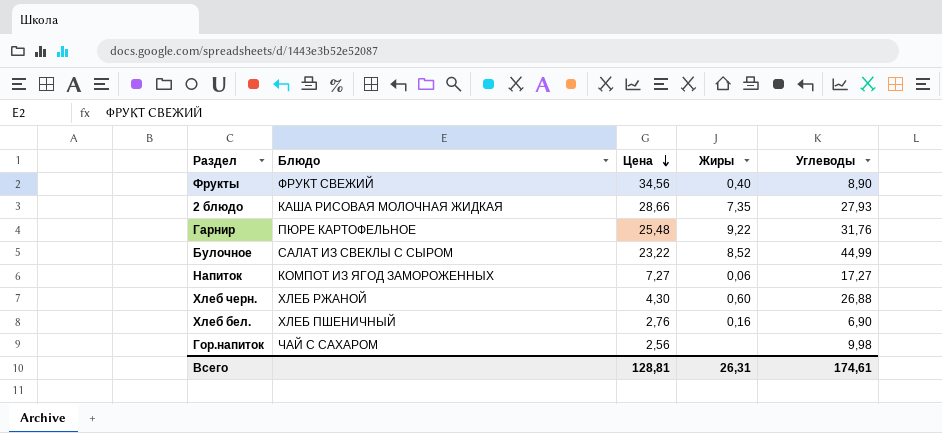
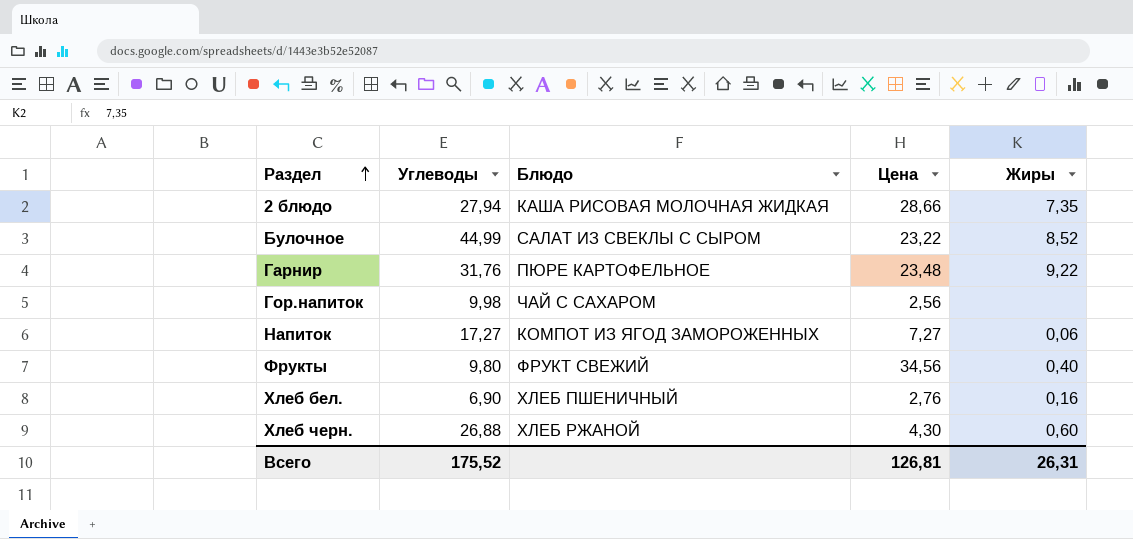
row order: Цена descending -> Раздел ascending
column Углеводы | position: 5 -> 2
2 блюдо | Углеводы: 27,93 -> 27,94
Гарнир | Цена: 25,48 -> 23,48
Фрукты | Углеводы: 8,90 -> 9,80
Всего | Углеводы: 174,61 -> 175,52
Всего | Цена: 128,81 -> 126,81

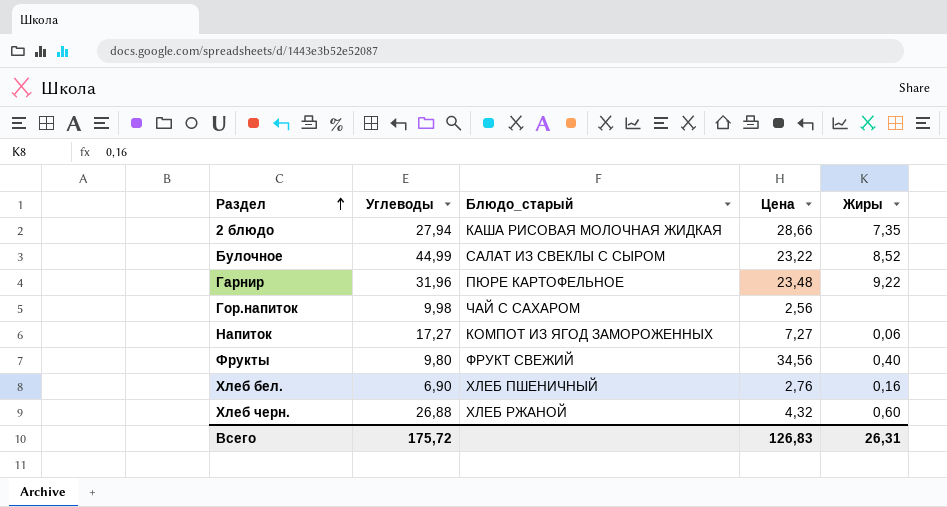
column name: Блюдо -> Блюдо_старый
Гарнир | Углеводы: 31,76 -> 31,96
Хлеб черн. | Цена: 4,30 -> 4,32
Всего | Углеводы: 175,52 -> 175,72
Всего | Цена: 126,81 -> 126,83

